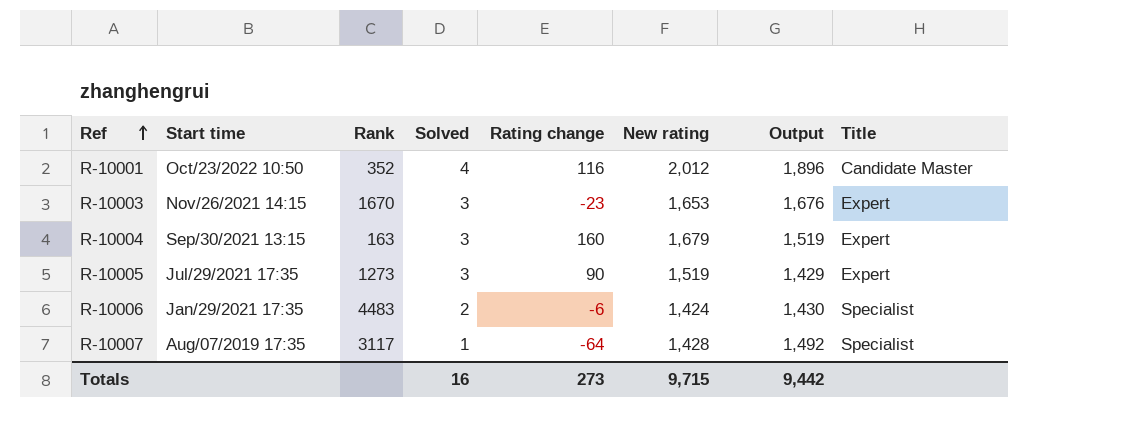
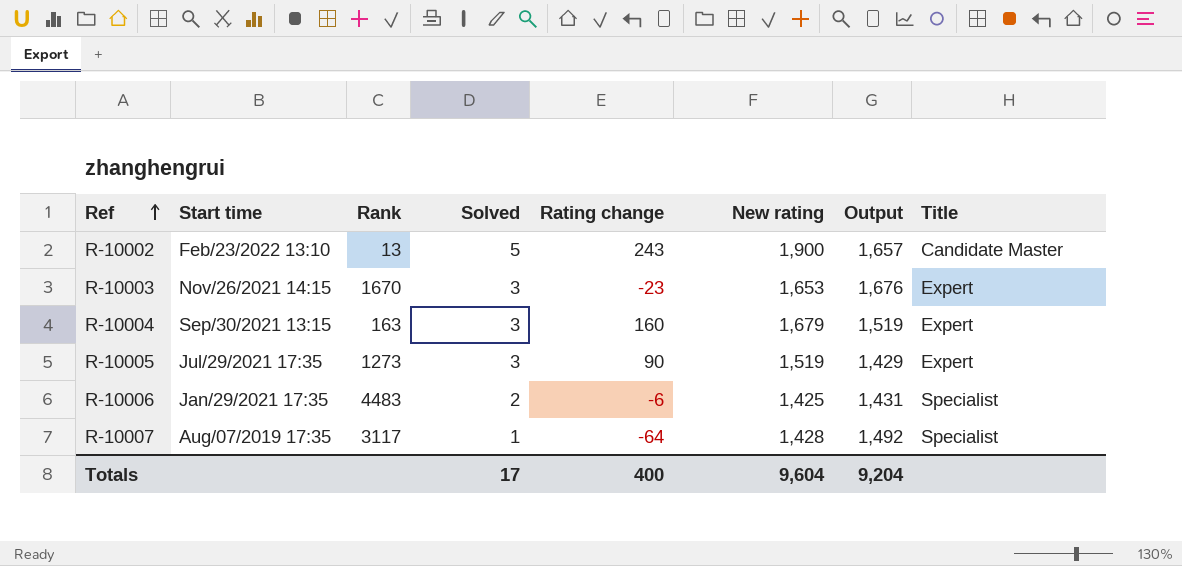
row R-10001: Oct/23/2022 10:50 | 352 | 4 | 116 | 2,012 | 1,896 | Candidate Master -> none
row R-10002: none -> Feb/23/2022 13:10 | 13 | 5 | 243 | 1,900 | 1,657 | Candidate Master
R-10006 | New rating: 1,424 -> 1,425
R-10006 | Output: 1,430 -> 1,431
Totals | Solved: 16 -> 17
Totals | Rating change: 273 -> 400
Totals | New rating: 9,715 -> 9,604
Totals | Output: 9,442 -> 9,204

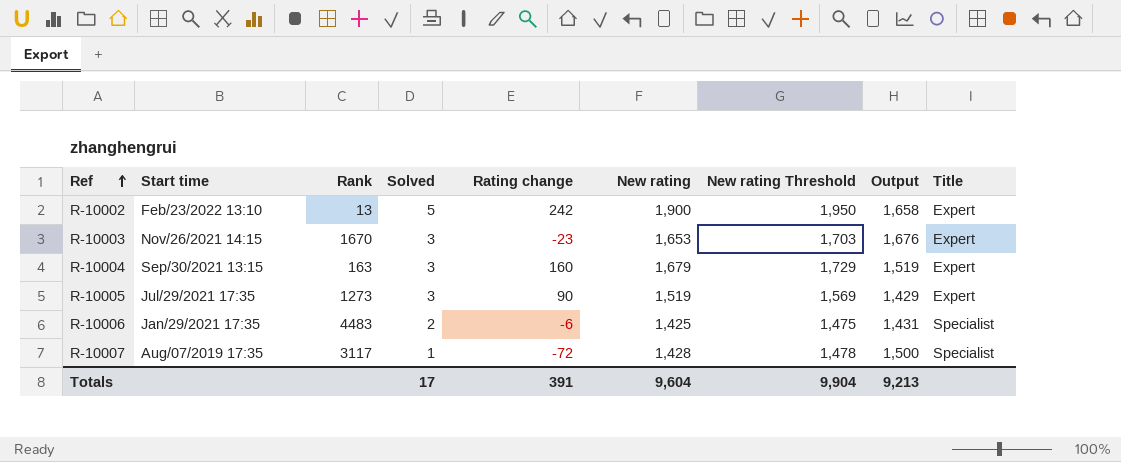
column New rating Threshold | formula: none -> [New rating] + 50
R-10002 | Rating change: 243 -> 242
R-10002 | Output: 1,657 -> 1,658
R-10002 | Title: Candidate Master -> Expert
R-10007 | Rating change: -64 -> -72
R-10007 | Output: 1,492 -> 1,500
Totals | Rating change: 400 -> 391
Totals | Output: 9,204 -> 9,213

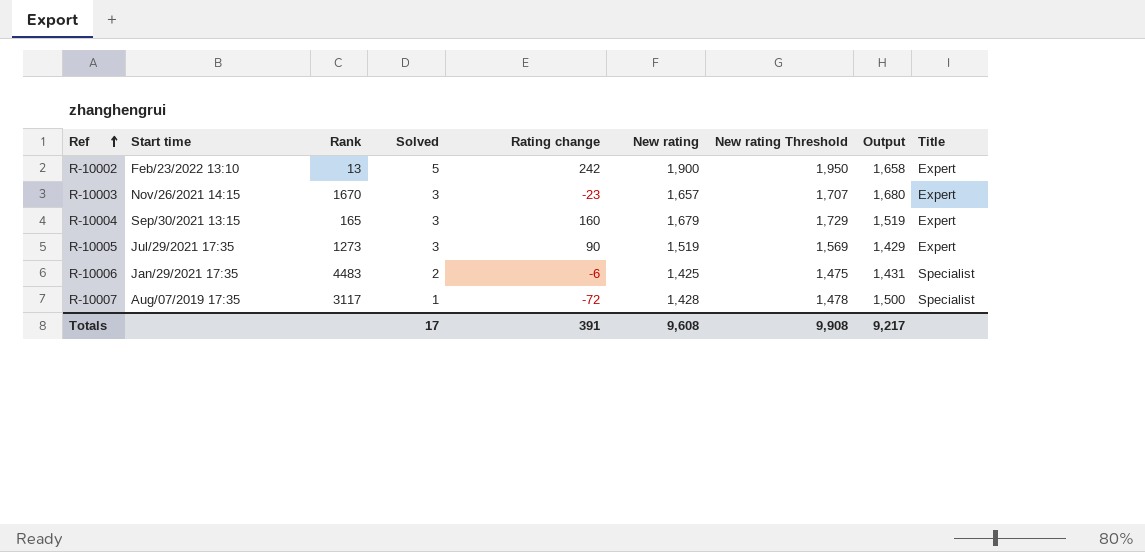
R-10003 | New rating: 1,653 -> 1,657
R-10003 | New rating Threshold: 1,703 -> 1,707
R-10003 | Output: 1,676 -> 1,680
R-10004 | Rank: 163 -> 165
Totals | New rating: 9,604 -> 9,608
Totals | New rating Threshold: 9,904 -> 9,908
Totals | Output: 9,213 -> 9,217

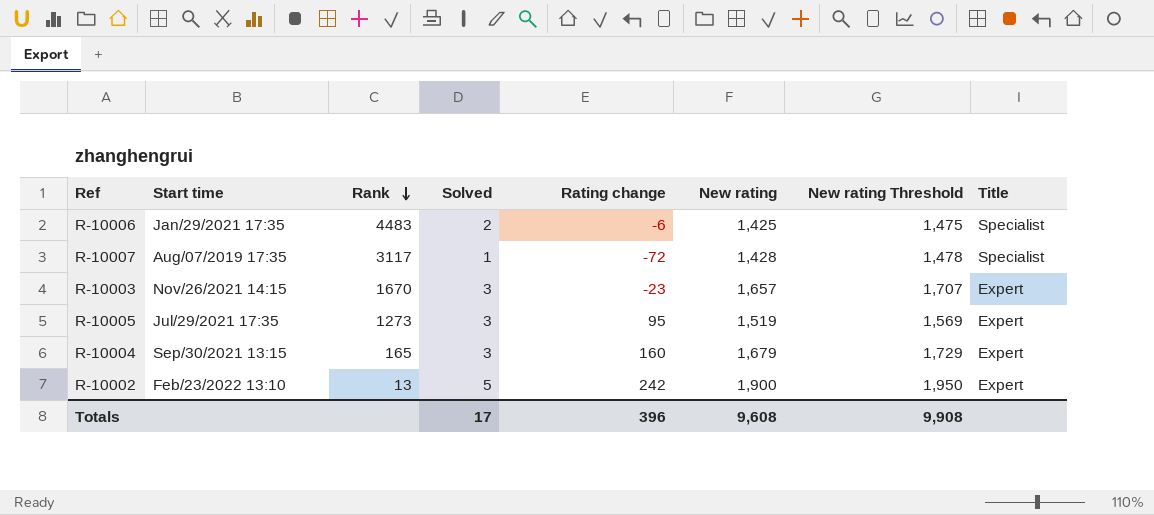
row order: Ref ascending -> Rank descending
column Output | formula: [New rating] - [Rating change] -> none
R-10005 | Rating change: 90 -> 95
Totals | Rating change: 391 -> 396

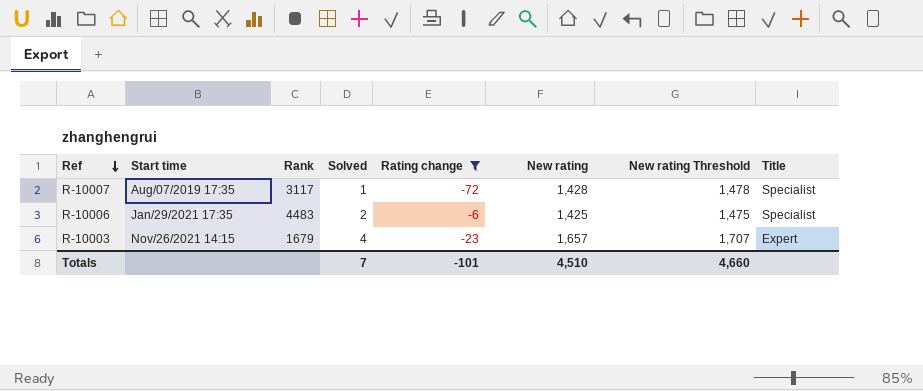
filter: none -> Rating change <= -6
row order: Rank descending -> Ref descending
R-10003 | Rank: 1670 -> 1679
R-10003 | Solved: 3 -> 4
Totals | Solved: 17 -> 7
Totals | Rating change: 396 -> -101
Totals | New rating: 9,608 -> 4,510
Totals | New rating Threshold: 9,908 -> 4,660

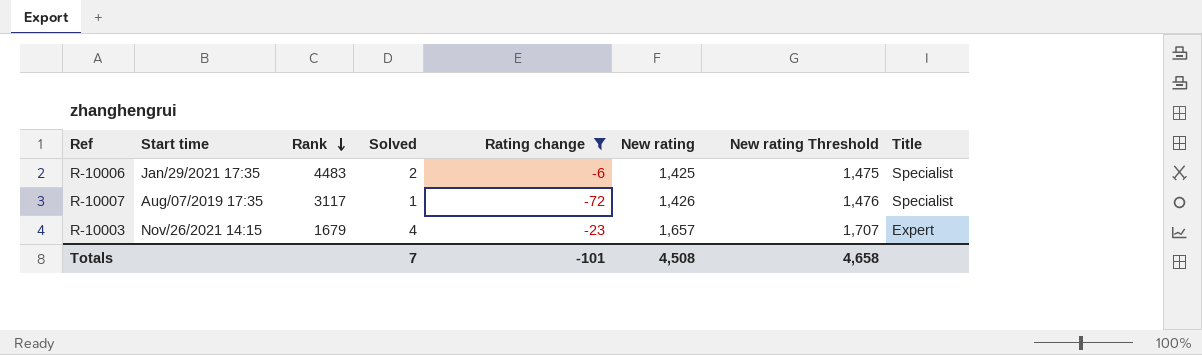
row order: Ref descending -> Rank descending
R-10007 | New rating: 1,428 -> 1,426
R-10007 | New rating Threshold: 1,478 -> 1,476
Totals | New rating: 4,510 -> 4,508
Totals | New rating Threshold: 4,660 -> 4,658

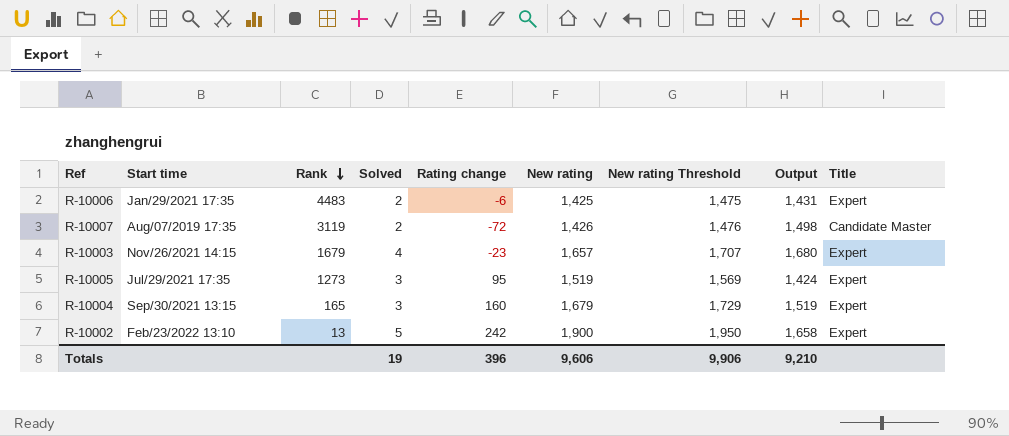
filter: Rating change <= -6 -> none
column Output | formula: none -> [New rating] - [Rating change]
R-10006 | Title: Specialist -> Expert
R-10007 | Rank: 3117 -> 3119
R-10007 | Solved: 1 -> 2
R-10007 | Title: Specialist -> Candidate Master
Totals | Solved: 7 -> 19
Totals | Rating change: -101 -> 396
Totals | New rating: 4,508 -> 9,606
Totals | New rating Threshold: 4,658 -> 9,906

